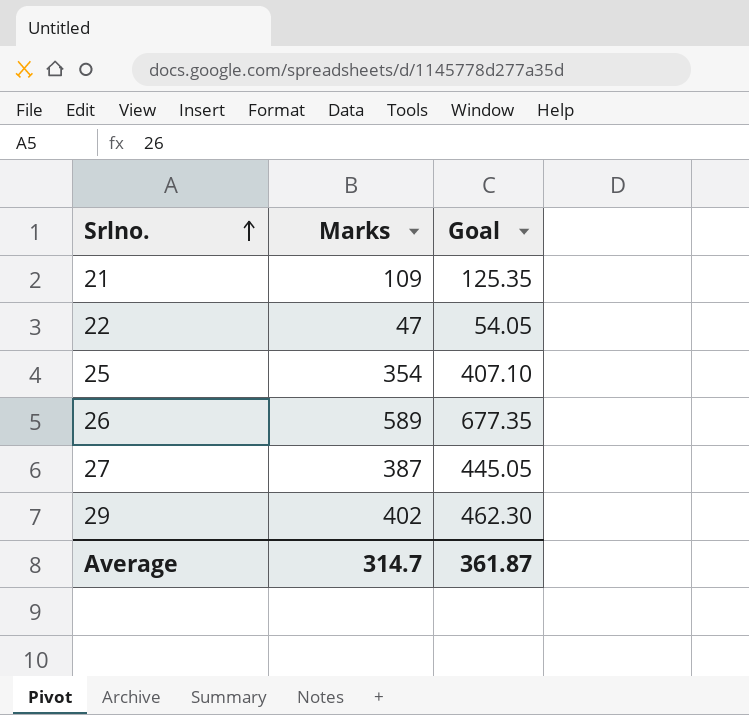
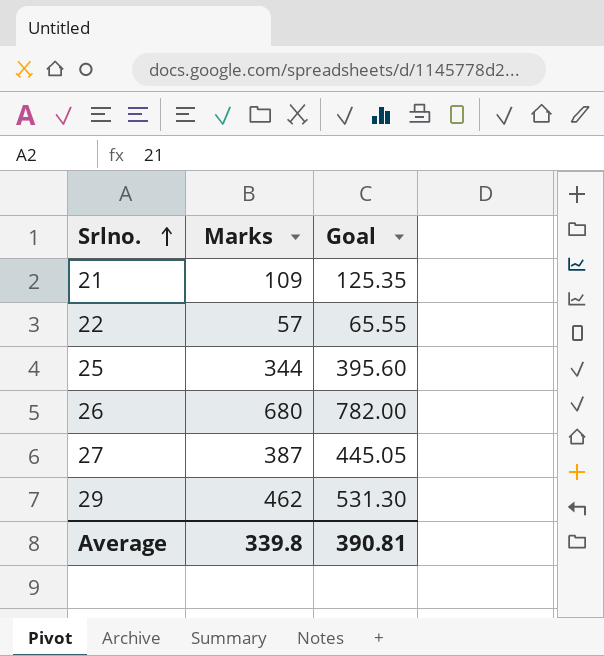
22 | Marks: 47 -> 57
22 | Goal: 54.05 -> 65.55
25 | Marks: 354 -> 344
25 | Goal: 407.10 -> 395.60
26 | Marks: 589 -> 680
26 | Goal: 677.35 -> 782.00
29 | Marks: 402 -> 462
29 | Goal: 462.30 -> 531.30
Average | Marks: 314.7 -> 339.8
Average | Goal: 361.87 -> 390.81

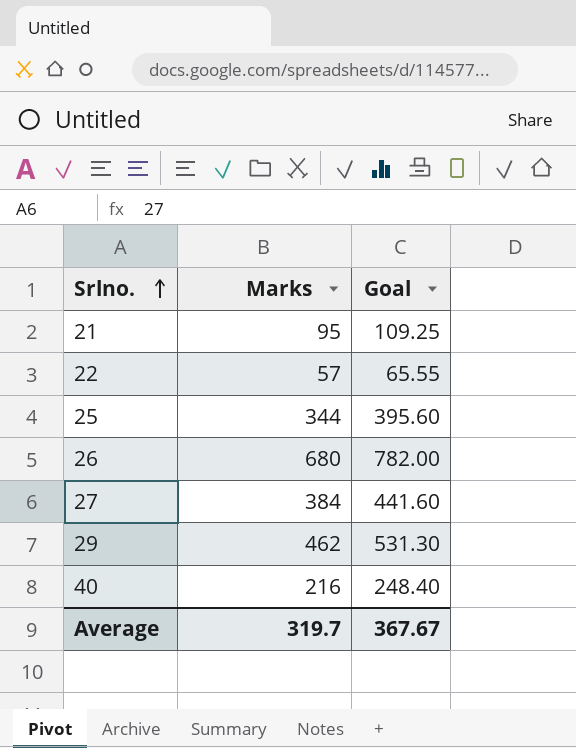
21 | Marks: 109 -> 95
21 | Goal: 125.35 -> 109.25
27 | Marks: 387 -> 384
27 | Goal: 445.05 -> 441.60
row 40: none -> 216 | 248.40
Average | Marks: 339.8 -> 319.7
Average | Goal: 390.81 -> 367.67

